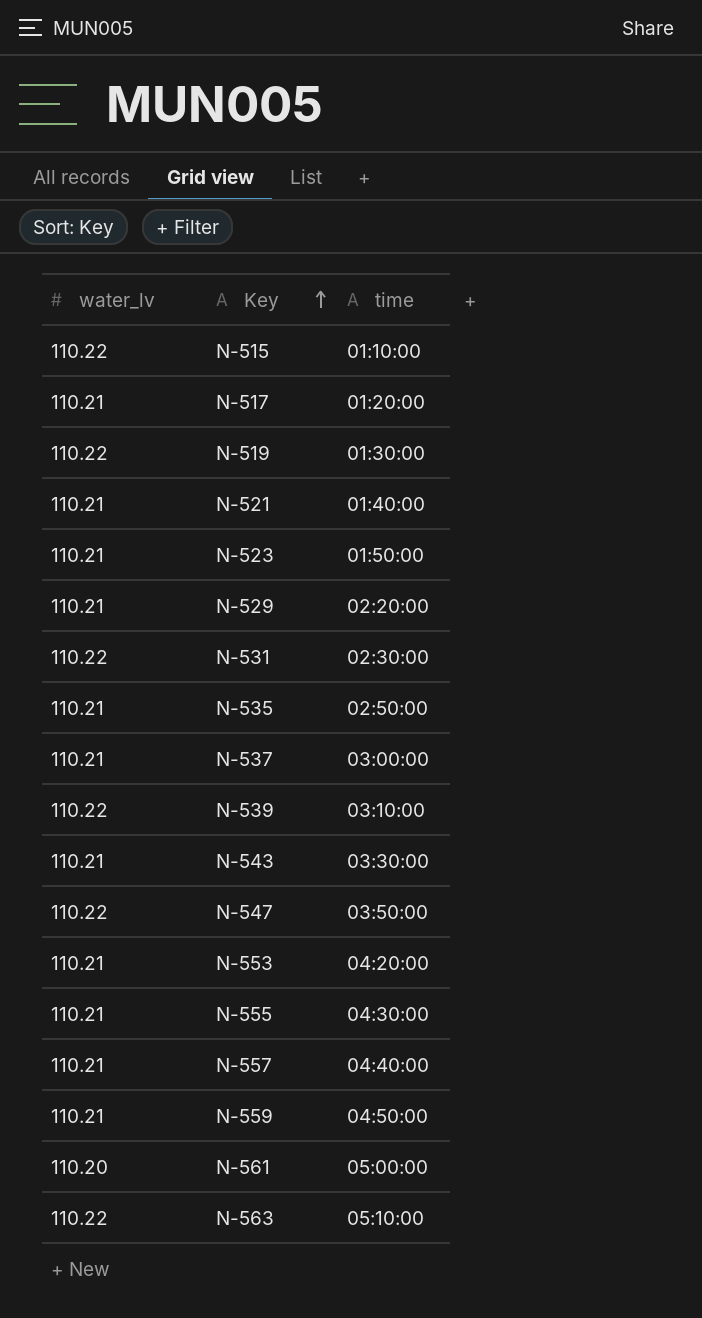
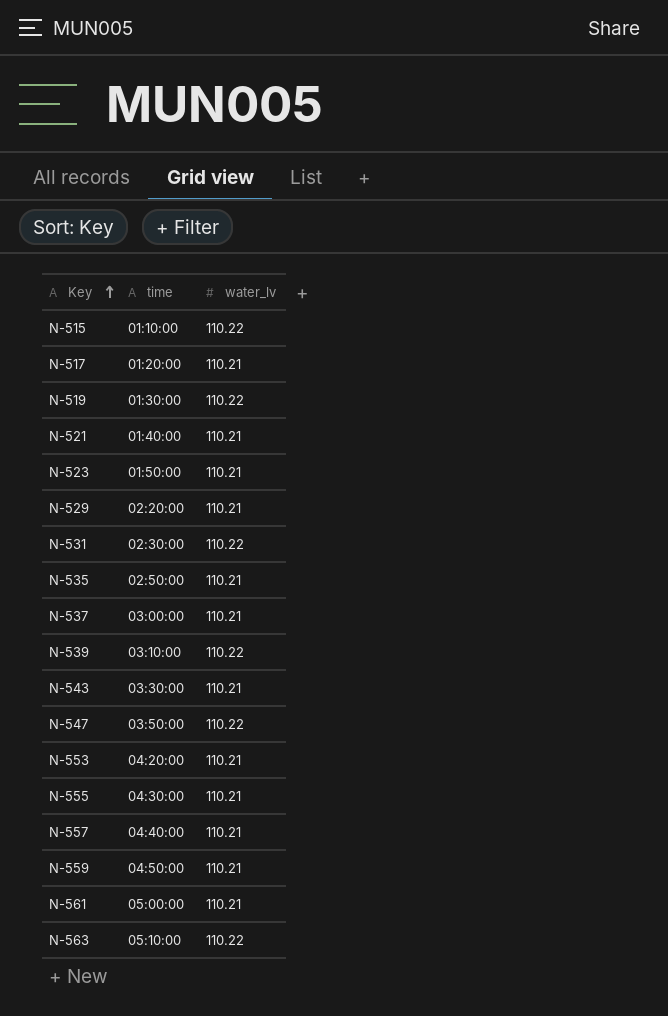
column water_lv | position: 1 -> 3
N-561 | water_lv: 110.20 -> 110.21

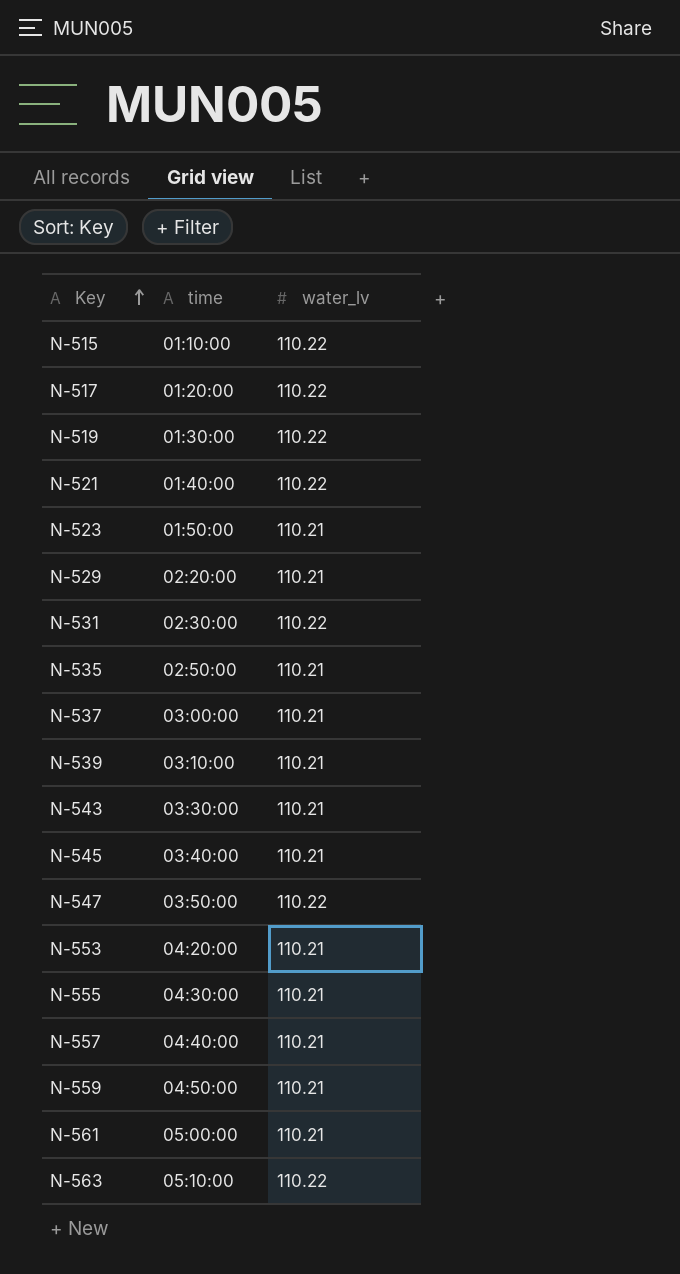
N-517 | water_lv: 110.21 -> 110.22
N-521 | water_lv: 110.21 -> 110.22
N-539 | water_lv: 110.22 -> 110.21
row N-545: none -> 03:40:00 | 110.21

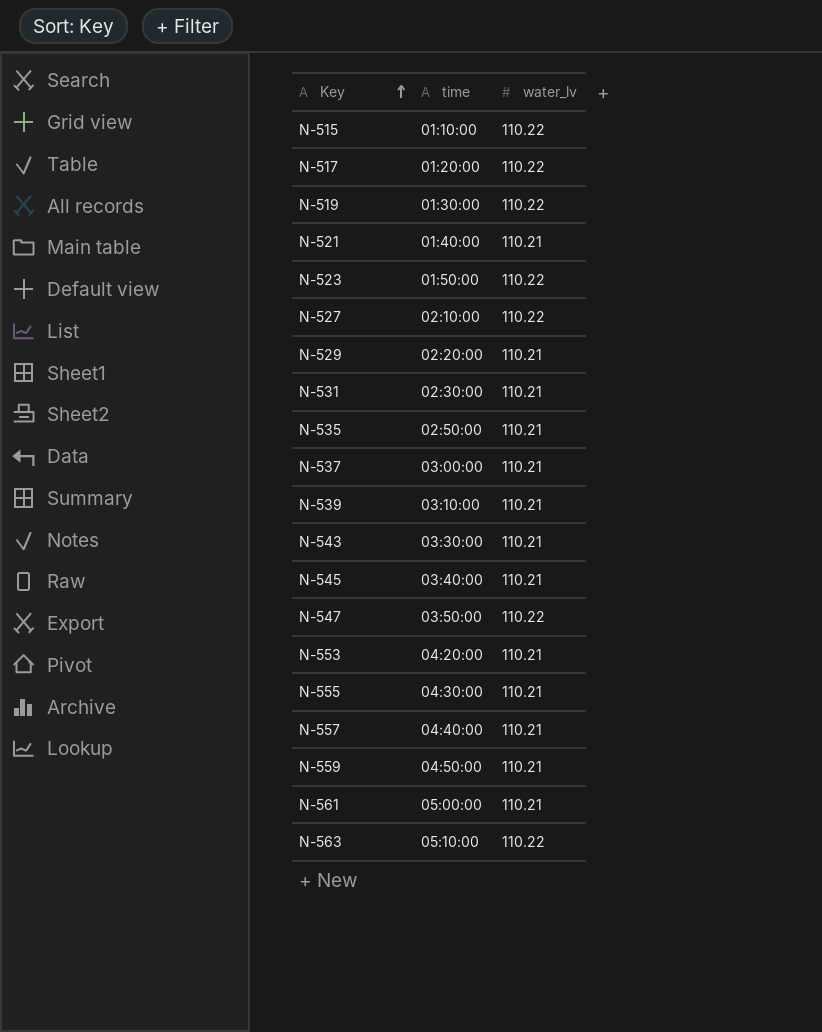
N-521 | water_lv: 110.22 -> 110.21
N-523 | water_lv: 110.21 -> 110.22
row N-527: none -> 02:10:00 | 110.22
N-531 | water_lv: 110.22 -> 110.21

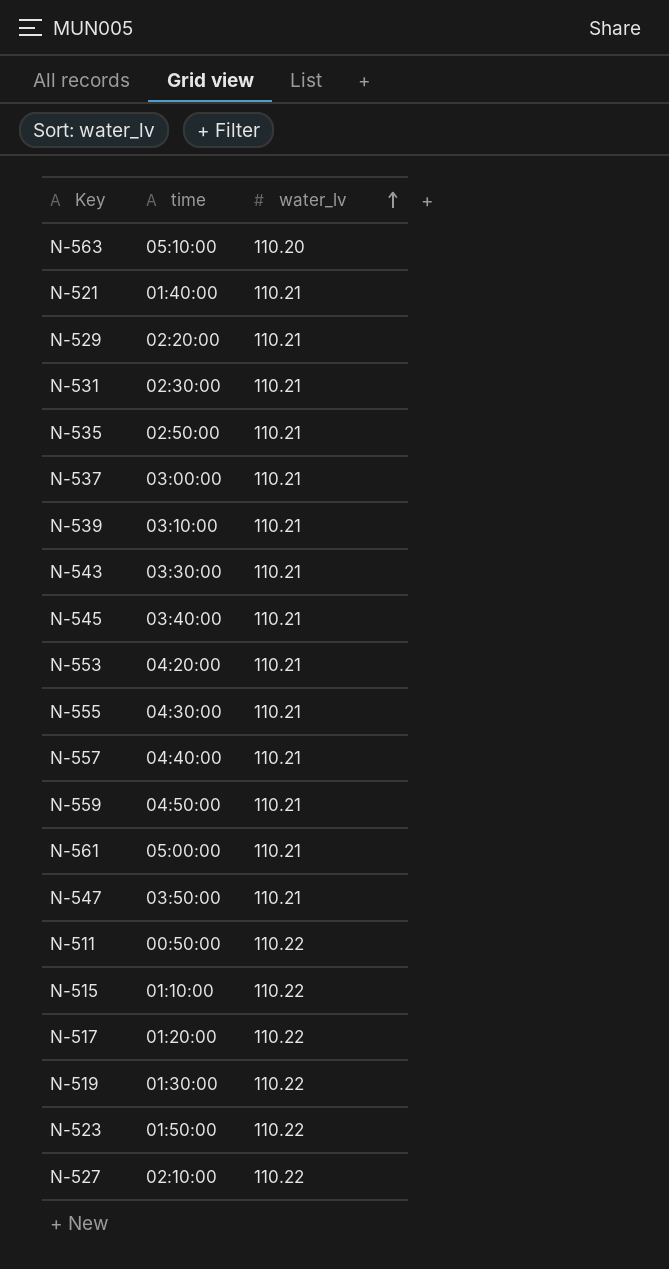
row order: Key ascending -> water_lv ascending
N-563 | water_lv: 110.22 -> 110.20
N-547 | water_lv: 110.22 -> 110.21
row N-511: none -> 00:50:00 | 110.22

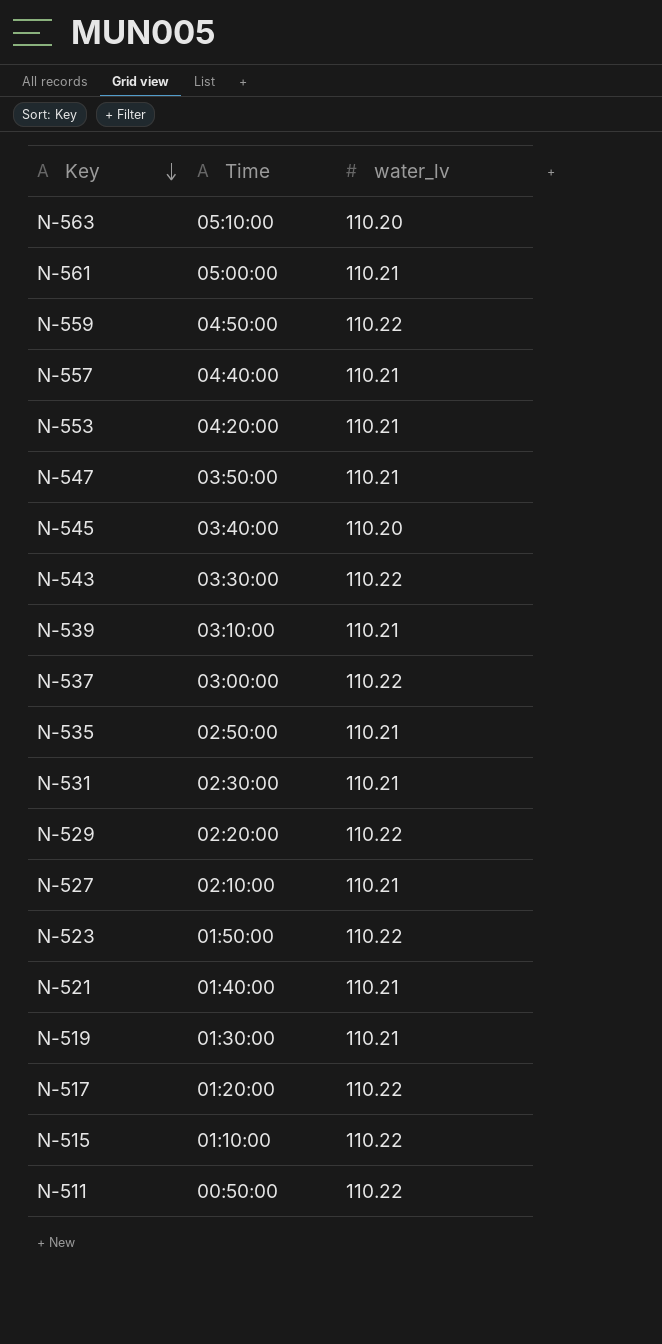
row order: water_lv ascending -> Key descending
column name: time -> Time
row N-555: 04:30:00 | 110.21 -> none
N-559 | water_lv: 110.21 -> 110.22
N-545 | water_lv: 110.21 -> 110.20
N-543 | water_lv: 110.21 -> 110.22
N-537 | water_lv: 110.21 -> 110.22
N-529 | water_lv: 110.21 -> 110.22
N-527 | water_lv: 110.22 -> 110.21
N-519 | water_lv: 110.22 -> 110.21

